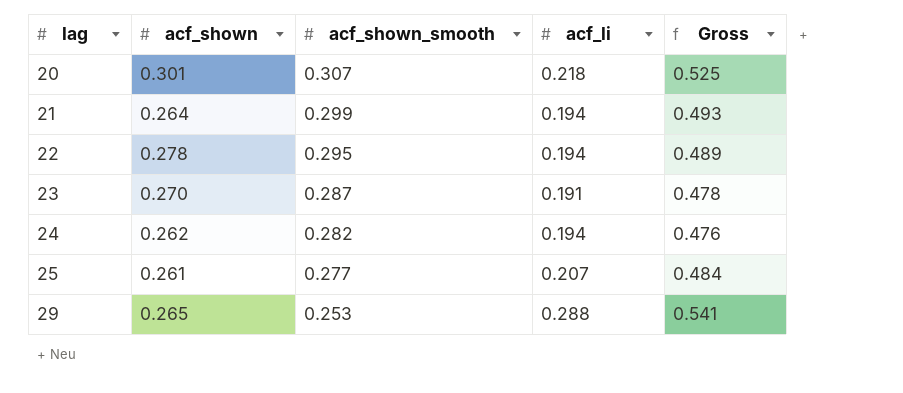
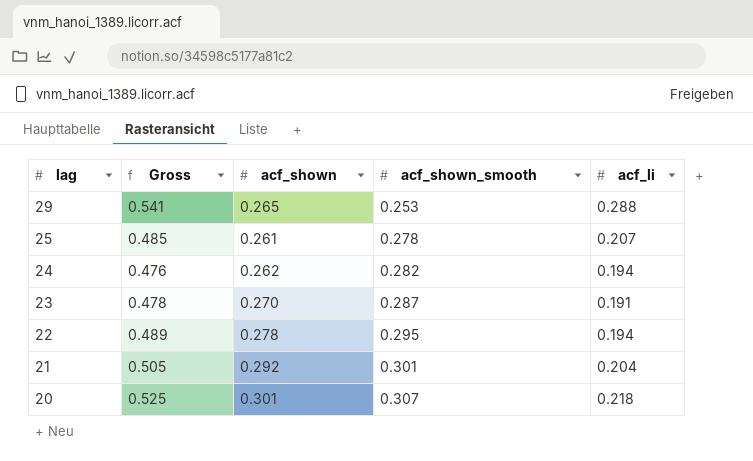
row order: lag ascending -> lag descending
column Gross | position: 5 -> 2
25 | Gross: 0.484 -> 0.485
25 | acf_shown_smooth: 0.277 -> 0.278
21 | Gross: 0.493 -> 0.505
21 | acf_shown: 0.264 -> 0.292
21 | acf_shown_smooth: 0.299 -> 0.301
21 | acf_li: 0.194 -> 0.204

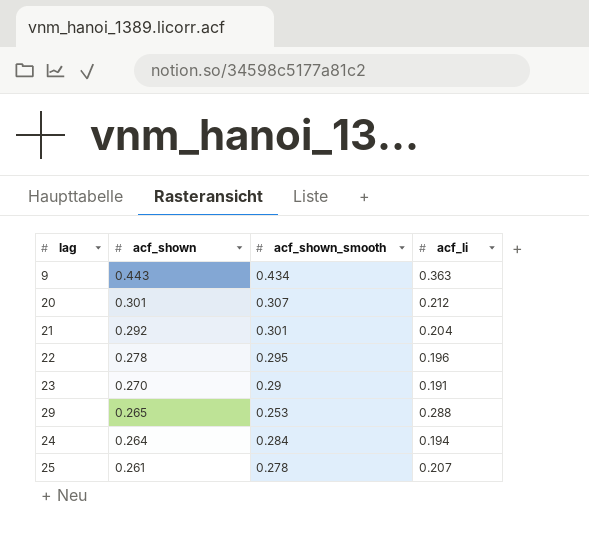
row order: lag descending -> acf_shown descending
column Gross | formula: [acf_shown_smooth] + [acf_li] -> none
row 9: none -> 0.443 | 0.434 | 0.363
20 | acf_li: 0.218 -> 0.212
22 | acf_li: 0.194 -> 0.196
23 | acf_shown_smooth: 0.287 -> 0.29
24 | acf_shown: 0.262 -> 0.264
24 | acf_shown_smooth: 0.282 -> 0.284

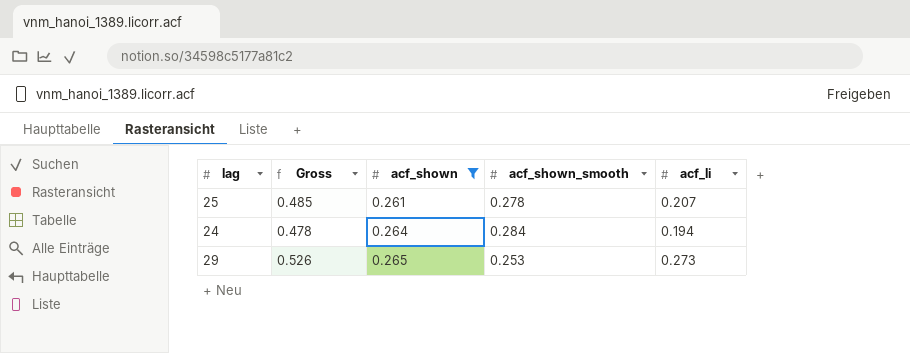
filter: none -> acf_shown <= 0.265
row order: acf_shown descending -> acf_shown ascending
column Gross | formula: none -> [acf_shown_smooth] + [acf_li]
29 | acf_li: 0.288 -> 0.273

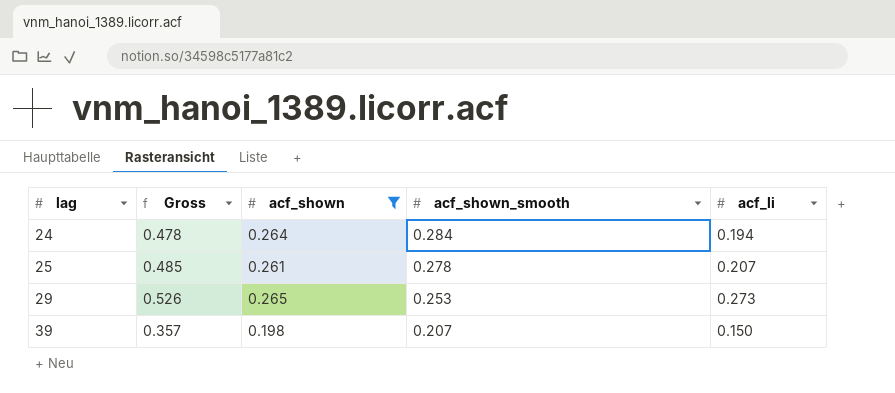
row order: acf_shown ascending -> lag ascending
row 39: none -> 0.357 | 0.198 | 0.207 | 0.150

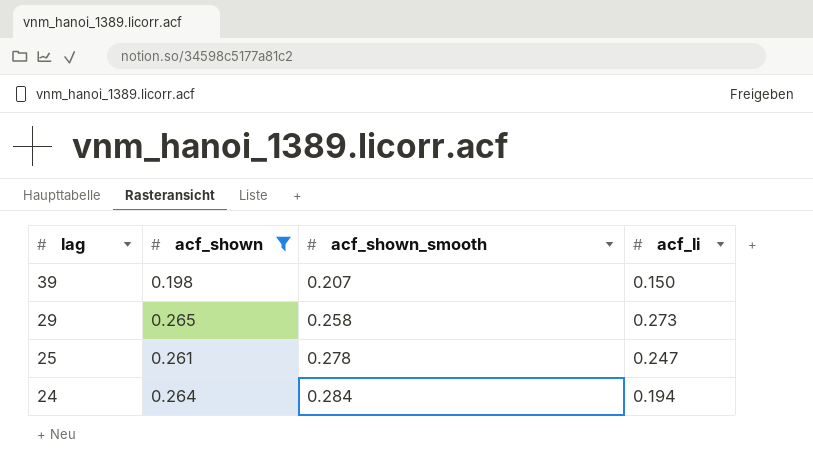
row order: lag ascending -> lag descending
column Gross | formula: [acf_shown_smooth] + [acf_li] -> none
29 | acf_shown_smooth: 0.253 -> 0.258
25 | acf_li: 0.207 -> 0.247

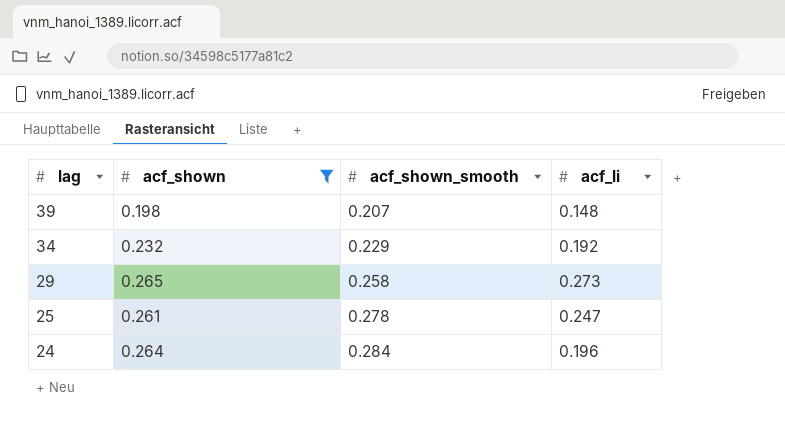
39 | acf_li: 0.150 -> 0.148
row 34: none -> 0.232 | 0.229 | 0.192
24 | acf_li: 0.194 -> 0.196

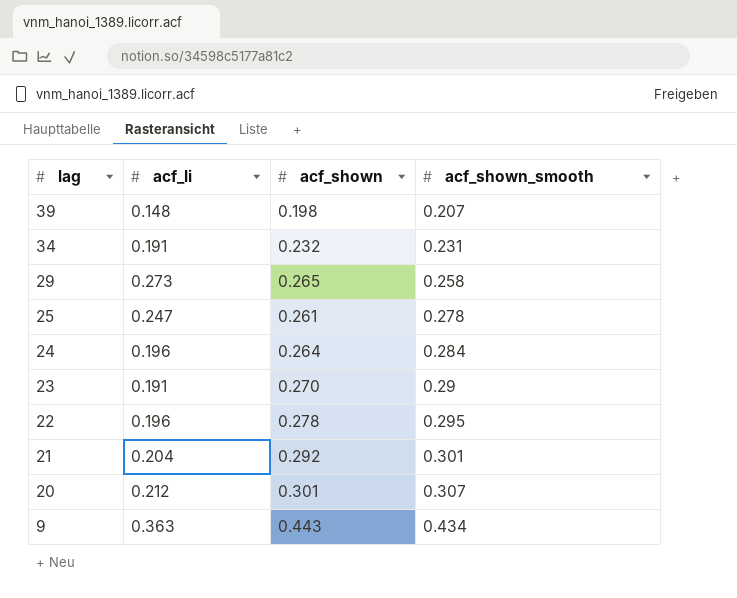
filter: acf_shown <= 0.265 -> none
column acf_li | position: 4 -> 2
34 | acf_li: 0.192 -> 0.191
34 | acf_shown_smooth: 0.229 -> 0.231

